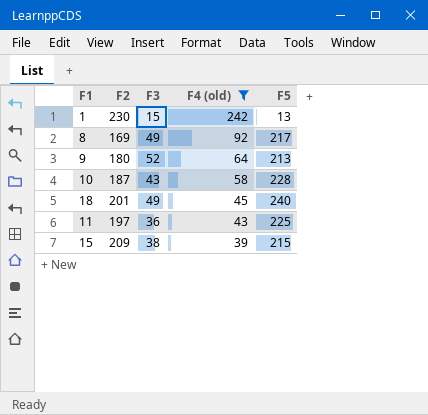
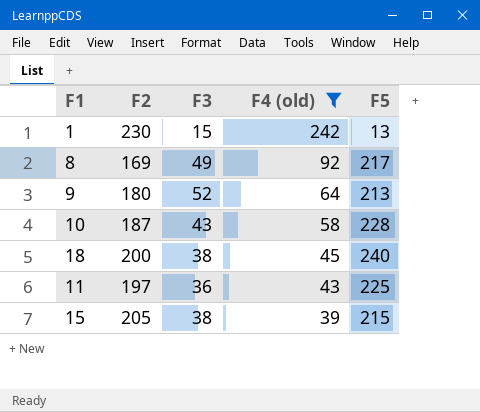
18 | F2: 201 -> 200
18 | F3: 49 -> 38
15 | F2: 209 -> 205

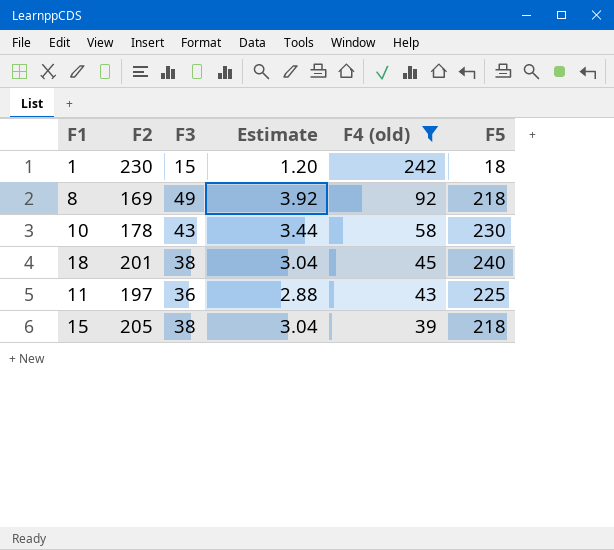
column Estimate | formula: none -> [F3] * 0.08
row 9: 180 | 52 | 64 | 213 -> none
1 | F5: 13 -> 18
8 | F5: 217 -> 218
10 | F2: 187 -> 178
10 | F5: 228 -> 230
18 | F2: 200 -> 201
15 | F5: 215 -> 218

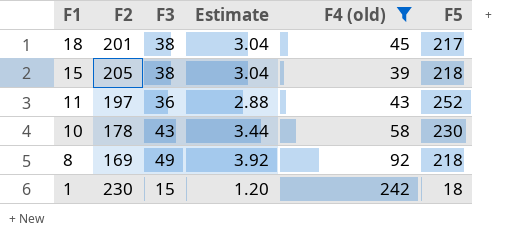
row order: F4 (old) descending -> F1 descending
18 | F5: 240 -> 217
11 | F5: 225 -> 252

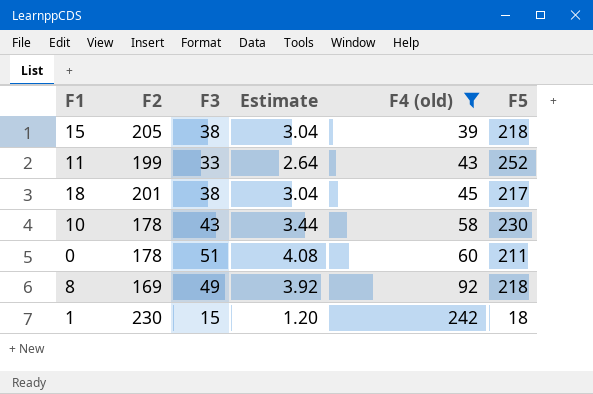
row order: F1 descending -> F4 (old) ascending
11 | F2: 197 -> 199
11 | F3: 36 -> 33
11 | Estimate: 2.88 -> 2.64
row 0: none -> 178 | 51 | 4.08 | 60 | 211

